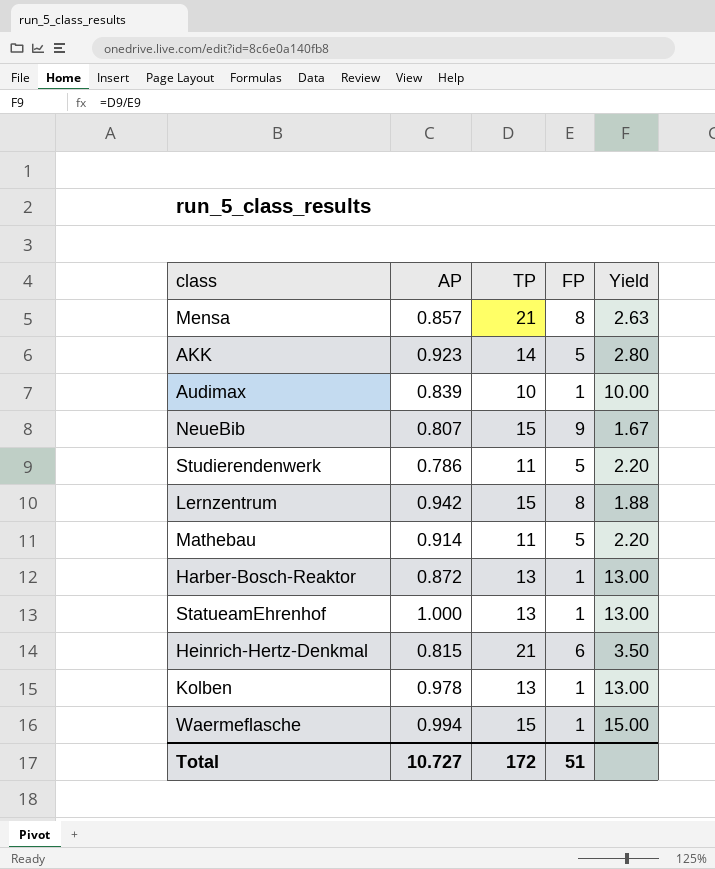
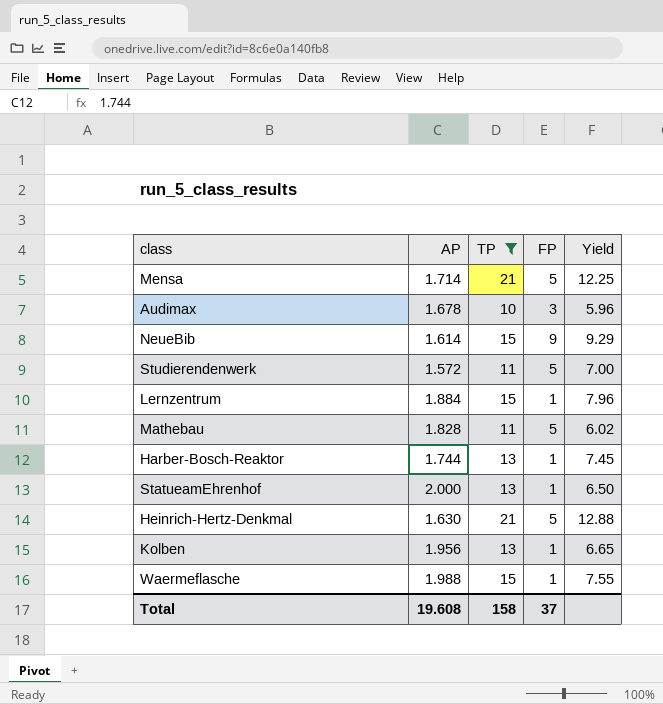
filter: none -> TP != 14
column Yield | formula: [TP] / [FP] -> [TP] / [AP]
Mensa | AP: 0.857 -> 1.714
Mensa | FP: 8 -> 5
Audimax | AP: 0.839 -> 1.678
Audimax | FP: 1 -> 3
NeueBib | AP: 0.807 -> 1.614
Studierendenwerk | AP: 0.786 -> 1.572
Lernzentrum | AP: 0.942 -> 1.884
Lernzentrum | FP: 8 -> 1
Mathebau | AP: 0.914 -> 1.828
Harber-Bosch-Reaktor | AP: 0.872 -> 1.744
StatueamEhrenhof | AP: 1.000 -> 2.000
Heinrich-Hertz-Denkmal | AP: 0.815 -> 1.630
Heinrich-Hertz-Denkmal | FP: 6 -> 5
Kolben | AP: 0.978 -> 1.956
Waermeflasche | AP: 0.994 -> 1.988
Total | AP: 10.727 -> 19.608
Total | TP: 172 -> 158
Total | FP: 51 -> 37

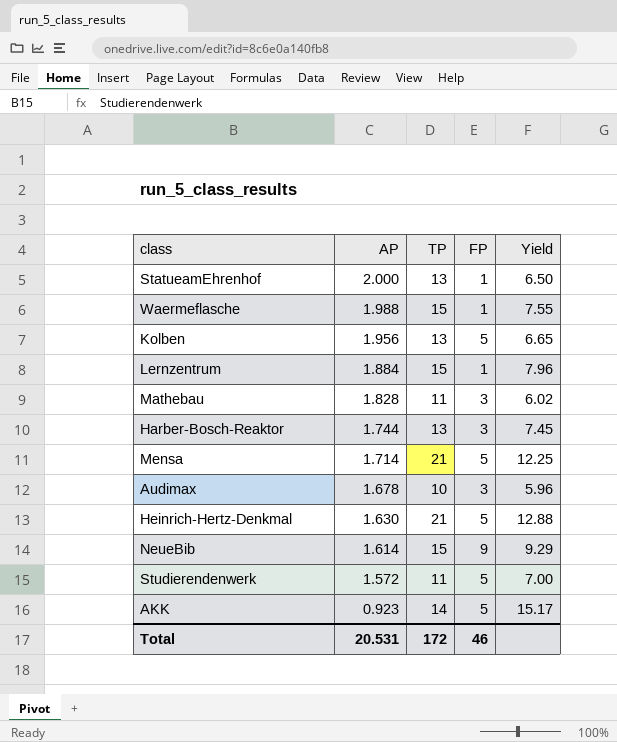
filter: TP != 14 -> none
row order: none -> AP descending
Kolben | FP: 1 -> 5
Mathebau | FP: 5 -> 3
Harber-Bosch-Reaktor | FP: 1 -> 3
Total | AP: 19.608 -> 20.531
Total | TP: 158 -> 172
Total | FP: 37 -> 46

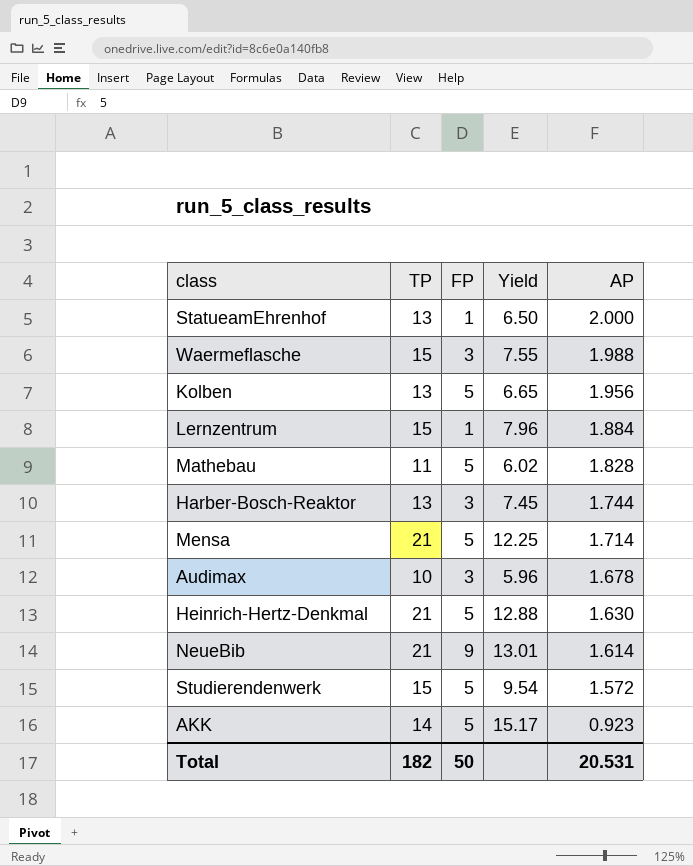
column AP | position: 2 -> 5
Waermeflasche | FP: 1 -> 3
Mathebau | FP: 3 -> 5
NeueBib | TP: 15 -> 21
NeueBib | Yield: 9.29 -> 13.01
Studierendenwerk | TP: 11 -> 15
Studierendenwerk | Yield: 7.00 -> 9.54
Total | TP: 172 -> 182
Total | FP: 46 -> 50

